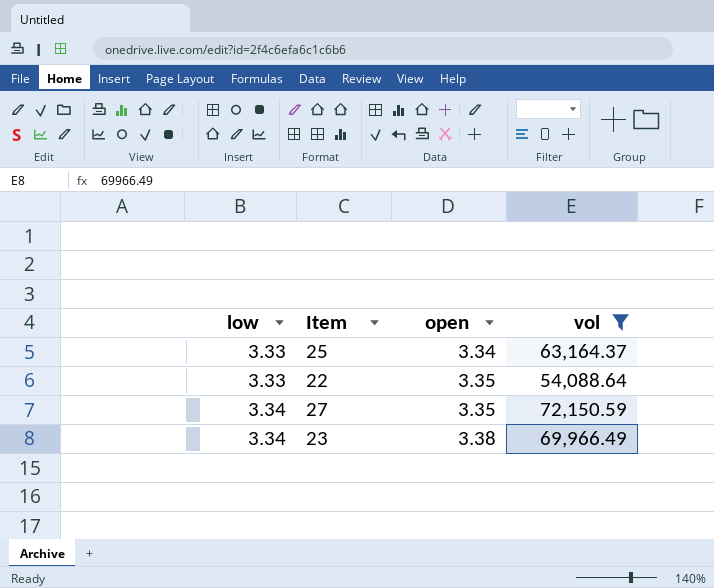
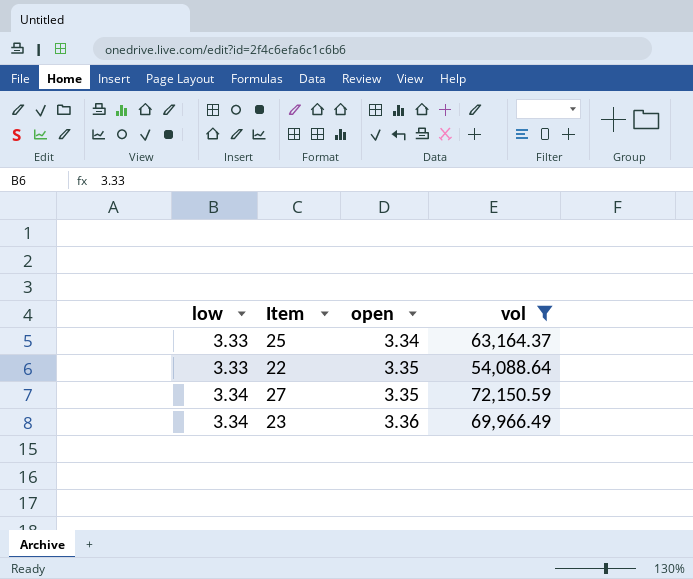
23 | open: 3.38 -> 3.36

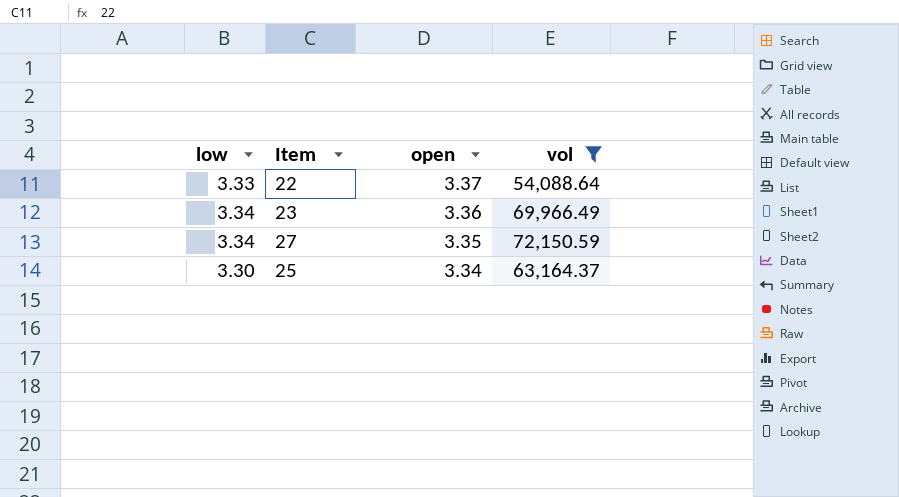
row order: low ascending -> open descending
22 | open: 3.35 -> 3.37
25 | low: 3.33 -> 3.30

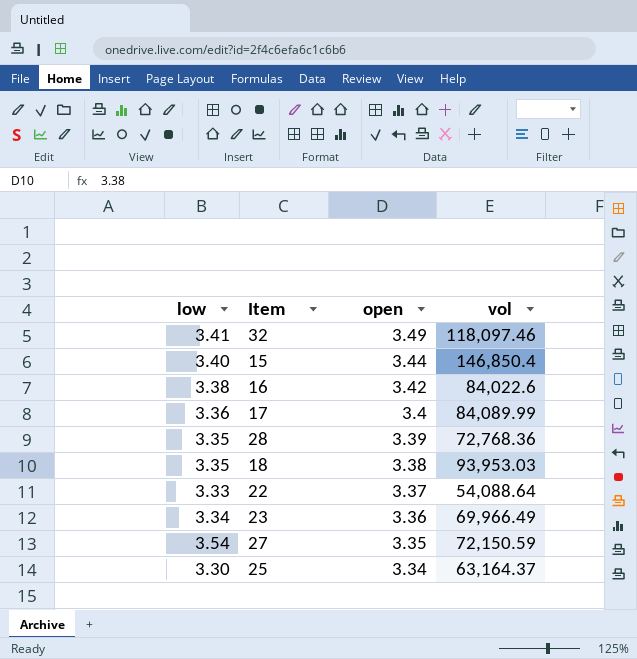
filter: vol <= 72,150.59 -> none
27 | low: 3.34 -> 3.54

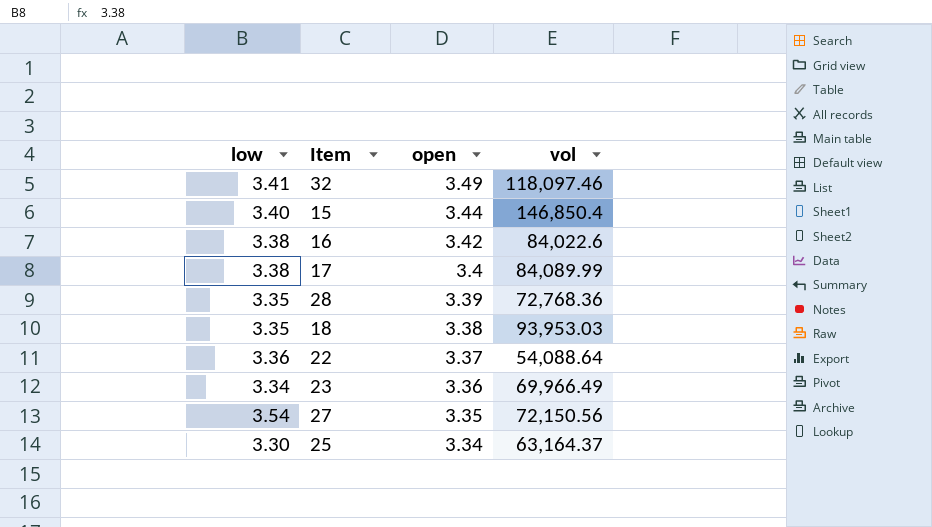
17 | low: 3.36 -> 3.38
22 | low: 3.33 -> 3.36
27 | vol: 72,150.59 -> 72,150.56

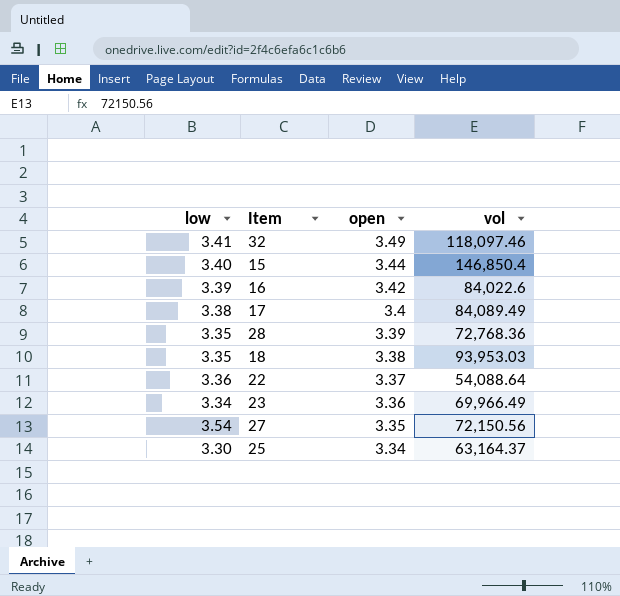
16 | low: 3.38 -> 3.39
17 | vol: 84,089.99 -> 84,089.49

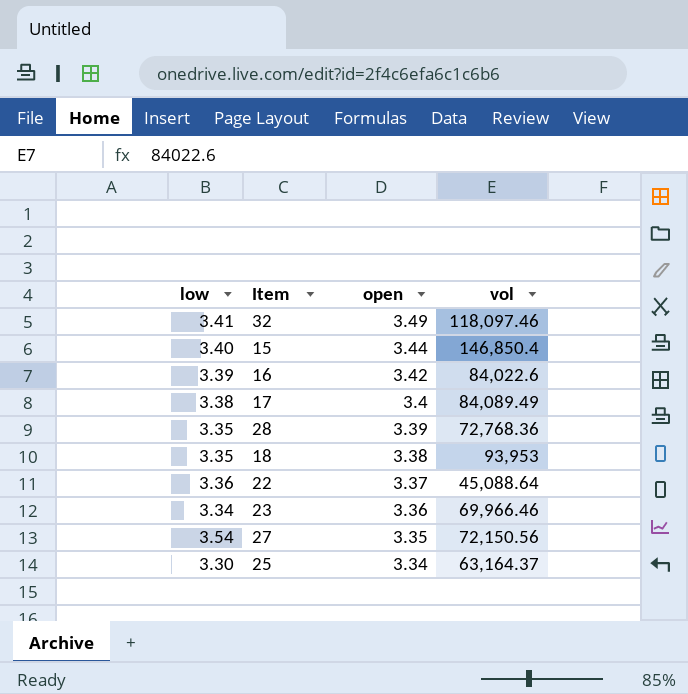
18 | vol: 93,953.03 -> 93,953
22 | vol: 54,088.64 -> 45,088.64
23 | vol: 69,966.49 -> 69,966.46

